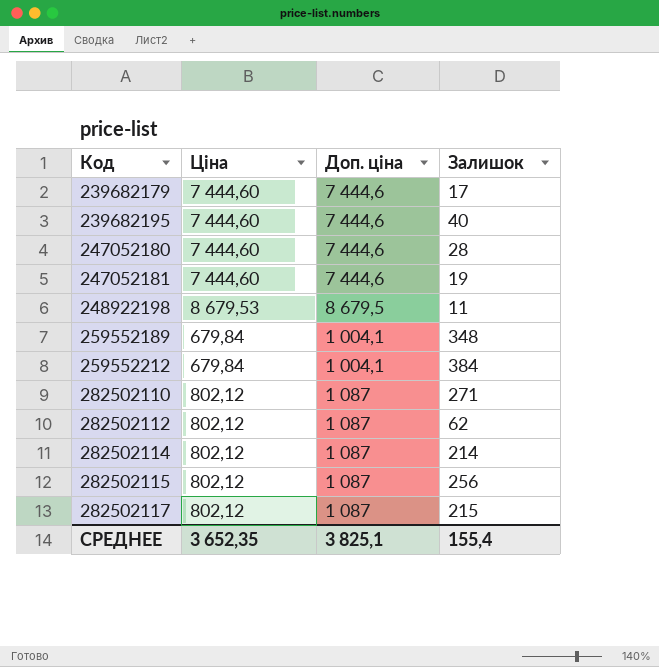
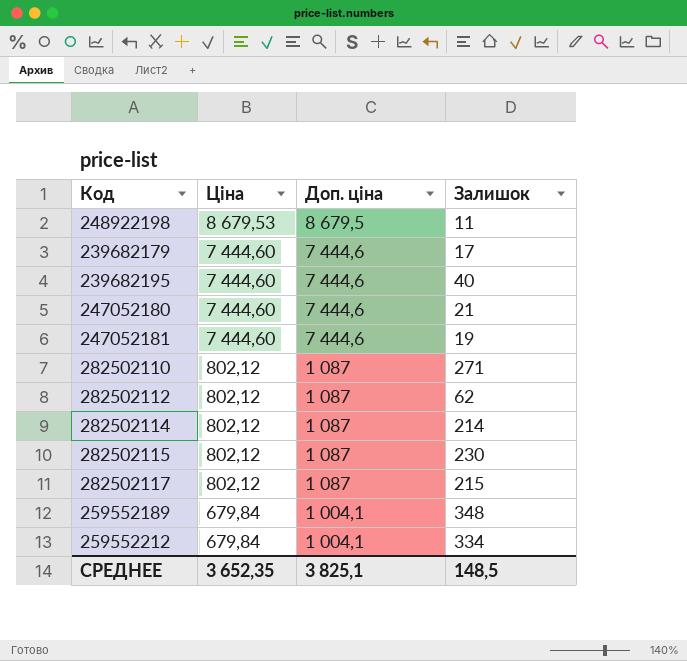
row order: Код ascending -> Ціна descending
247052180 | Залишок: 28 -> 21
282502115 | Залишок: 256 -> 230
259552212 | Залишок: 384 -> 334
СРЕДНЕЕ | Залишок: 155,4 -> 148,5

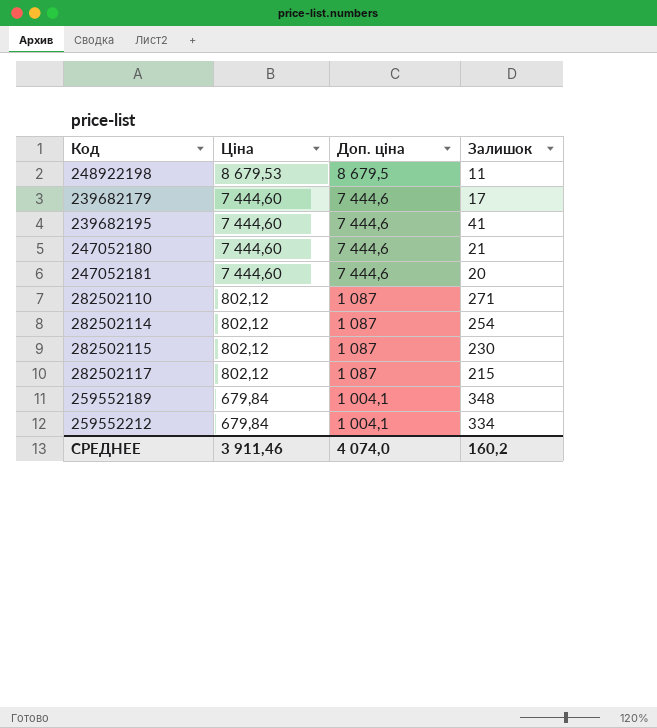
row 282502112: 802,12 | 1 087 | 62 -> none
239682195 | Залишок: 40 -> 41
247052181 | Залишок: 19 -> 20
282502114 | Залишок: 214 -> 254
СРЕДНЕЕ | Ціна: 3 652,35 -> 3 911,46
СРЕДНЕЕ | Доп. ціна: 3 825,1 -> 4 074,0
СРЕДНЕЕ | Залишок: 148,5 -> 160,2

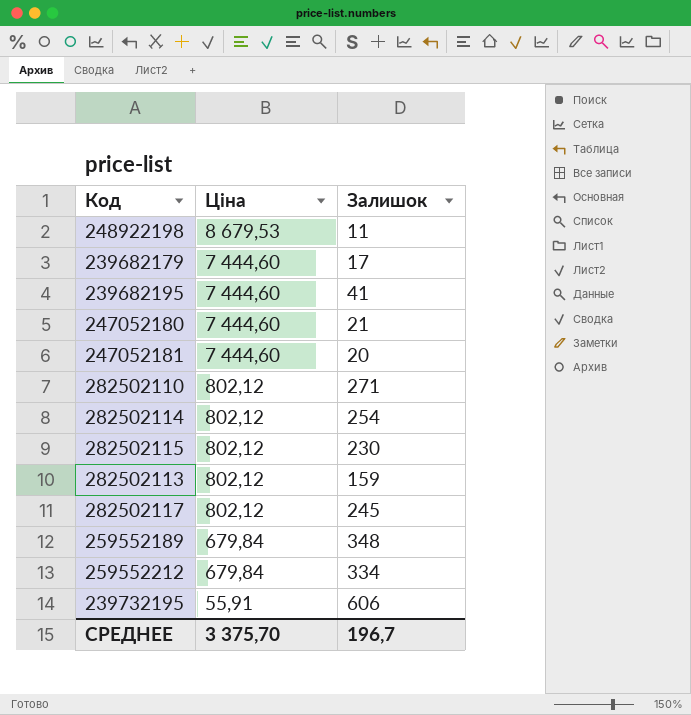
column Доп. ціна | position: 3 -> none
row 282502113: none -> 802,12 | 159
282502117 | Залишок: 215 -> 245
row 239732195: none -> 55,91 | 606
СРЕДНЕЕ | Ціна: 3 911,46 -> 3 375,70
СРЕДНЕЕ | Залишок: 160,2 -> 196,7

